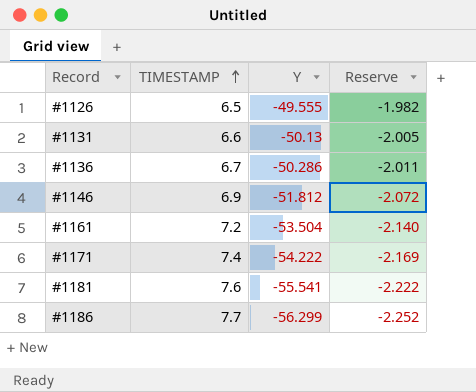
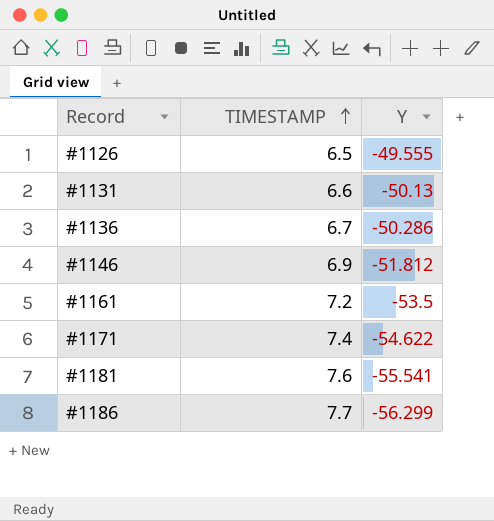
column Reserve | formula: [Y] * 0.04 -> none
#1161 | Y: -53.504 -> -53.5
#1171 | Y: -54.222 -> -54.622

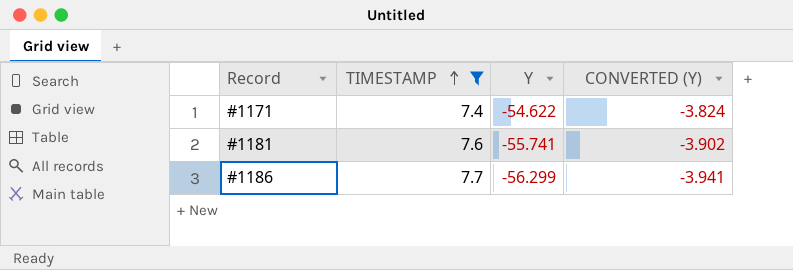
filter: none -> TIMESTAMP >= 7.4
column CONVERTED (Y) | formula: none -> [Y] * 0.07
#1181 | Y: -55.541 -> -55.741

